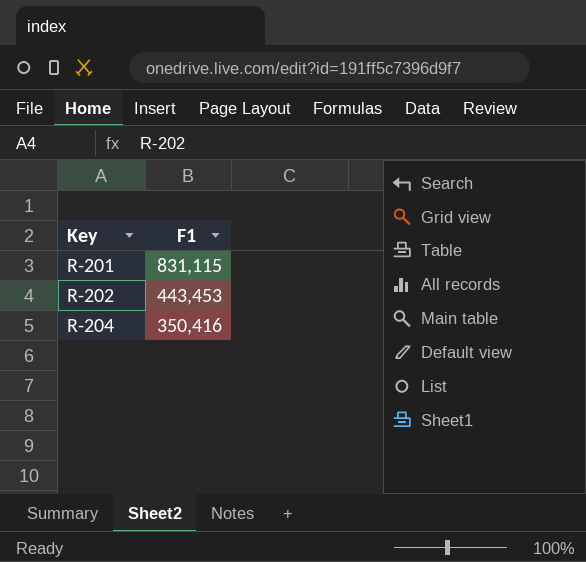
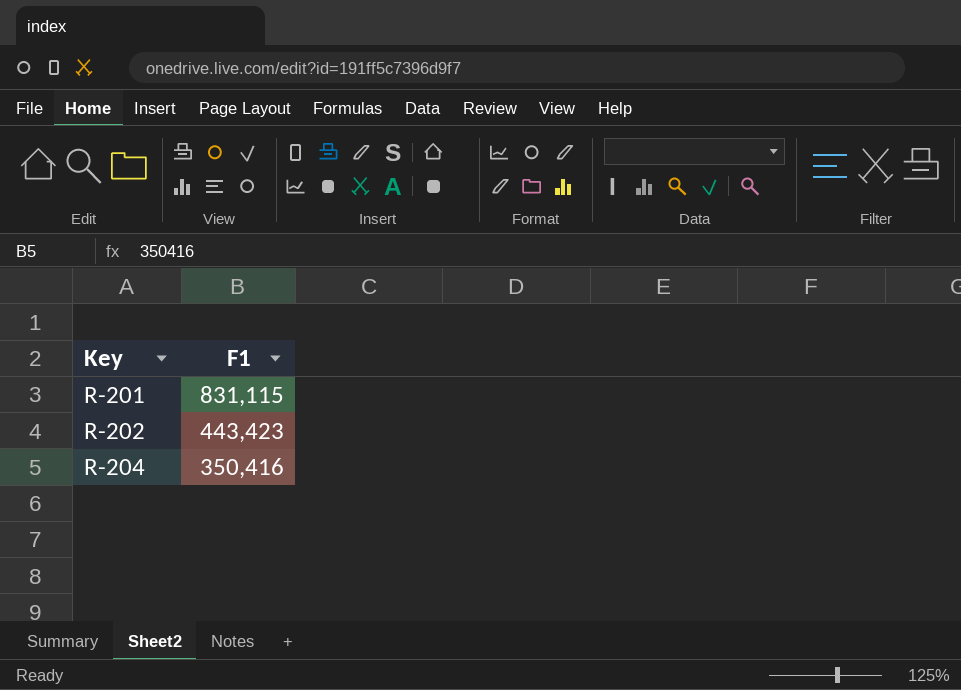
R-202 | F1: 443,453 -> 443,423

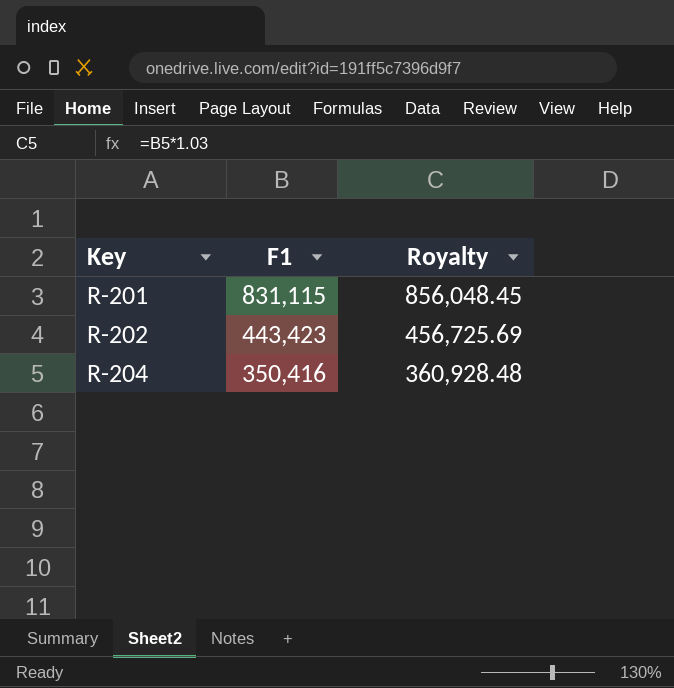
column Royalty | formula: none -> [F1] * 1.03

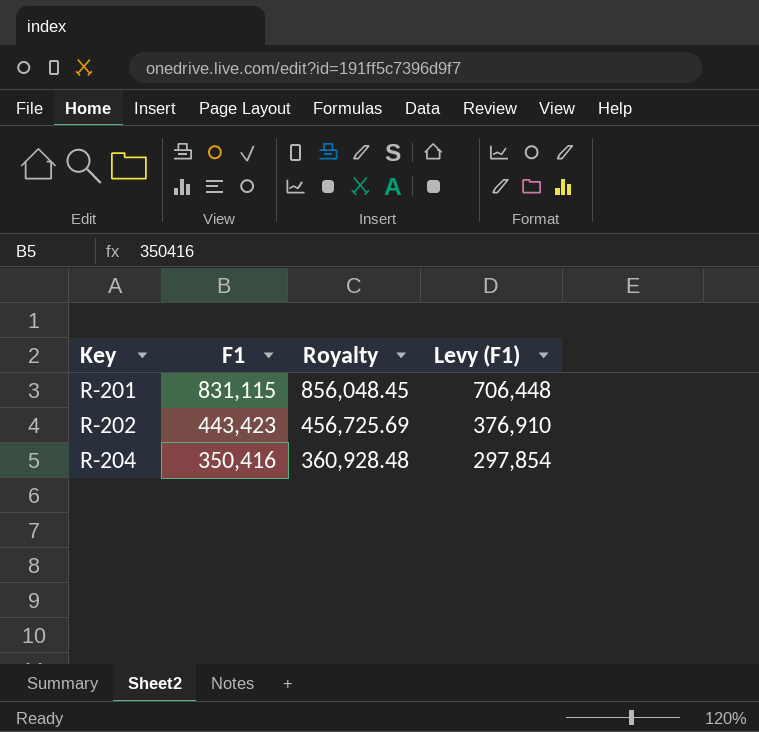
column Levy (F1) | formula: none -> [F1] * 0.85

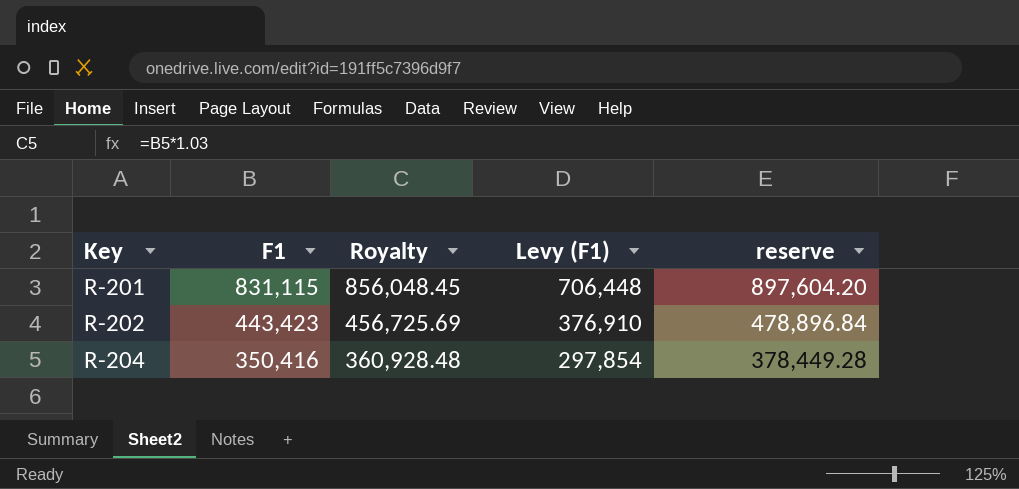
column reserve | formula: none -> [F1] * 1.08

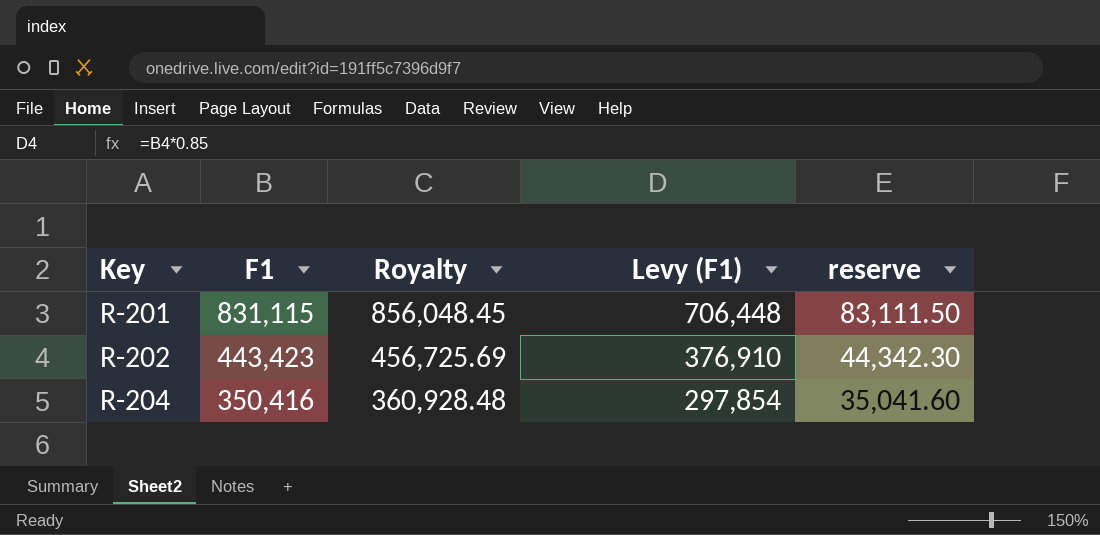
column reserve | formula: [F1] * 1.08 -> [F1] * 0.1

